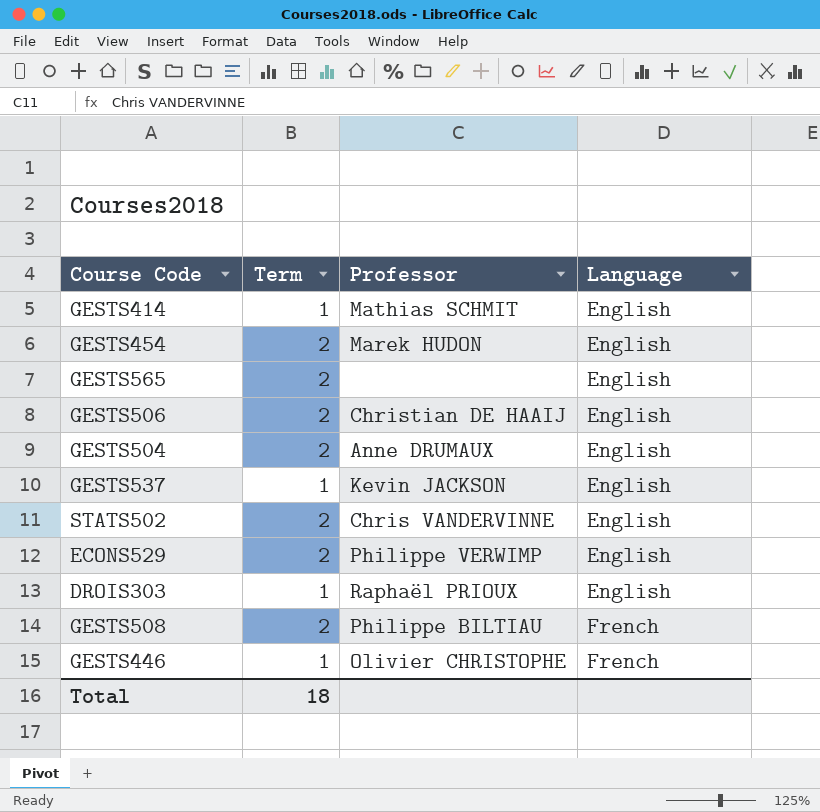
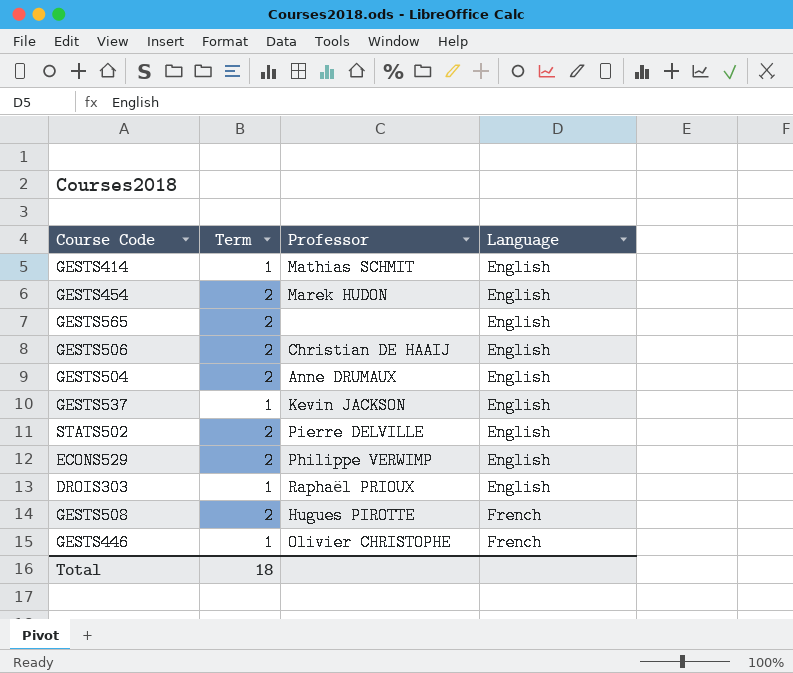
STATS502 | Professor: Chris VANDERVINNE -> Pierre DELVILLE
GESTS508 | Professor: Philippe BILTIAU -> Hugues PIROTTE

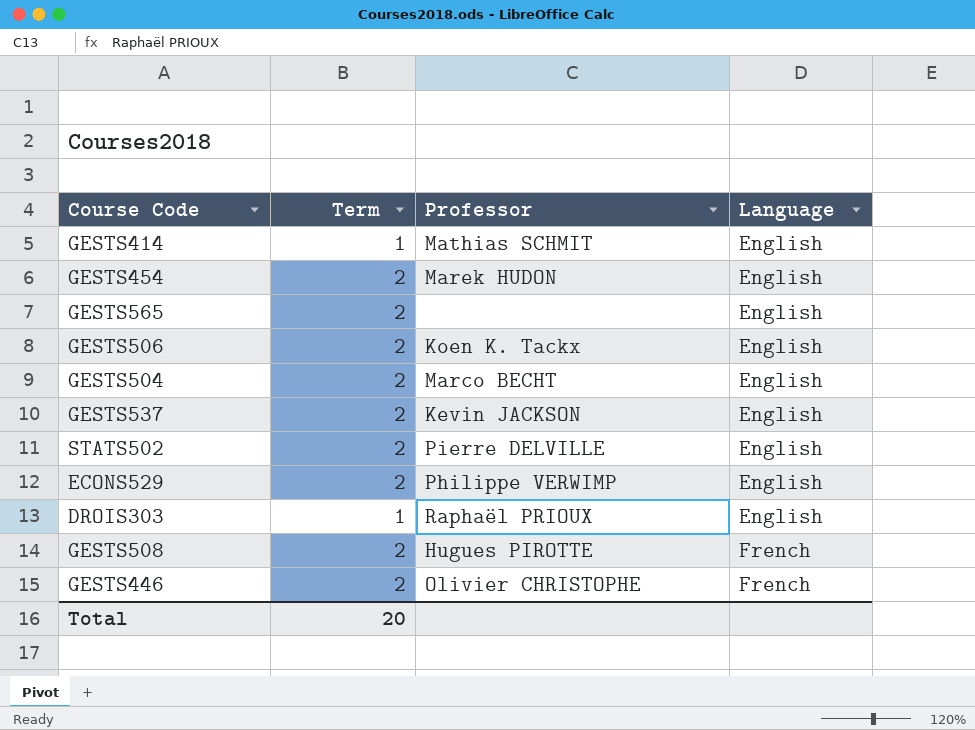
GESTS506 | Professor: Christian DE HAAIJ -> Koen K. Tackx
GESTS504 | Professor: Anne DRUMAUX -> Marco BECHT
GESTS537 | Term: 1 -> 2
GESTS446 | Term: 1 -> 2
Total | Term: 18 -> 20

